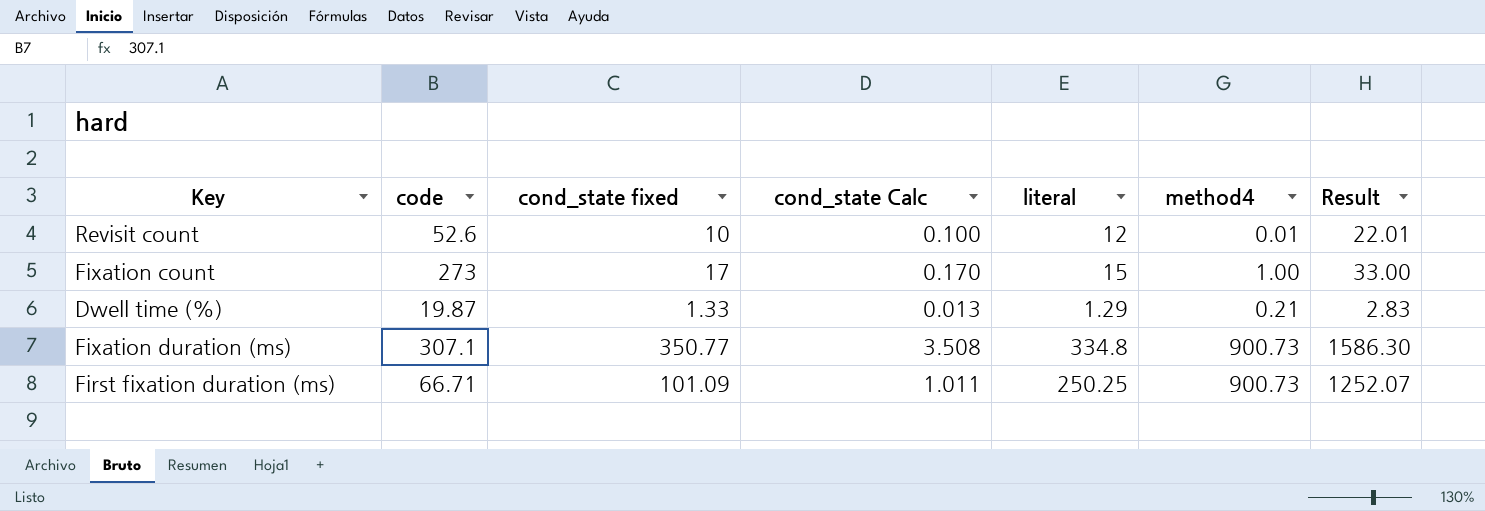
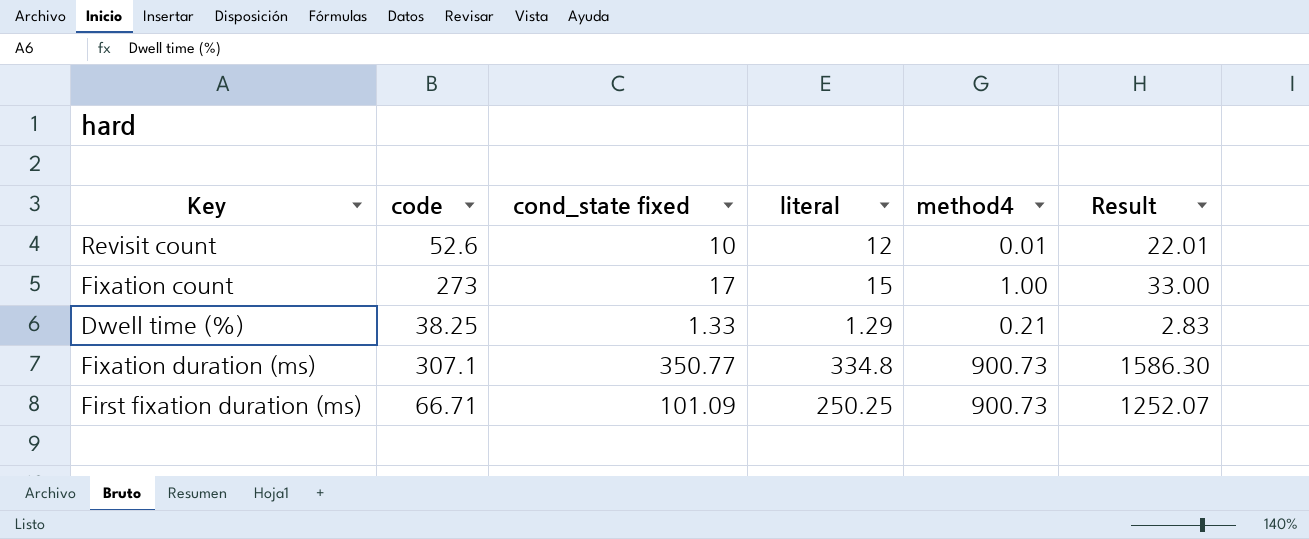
column cond_state Calc | formula: [cond_state fixed] * 0.01 -> none
Dwell time (%) | code: 19.87 -> 38.25

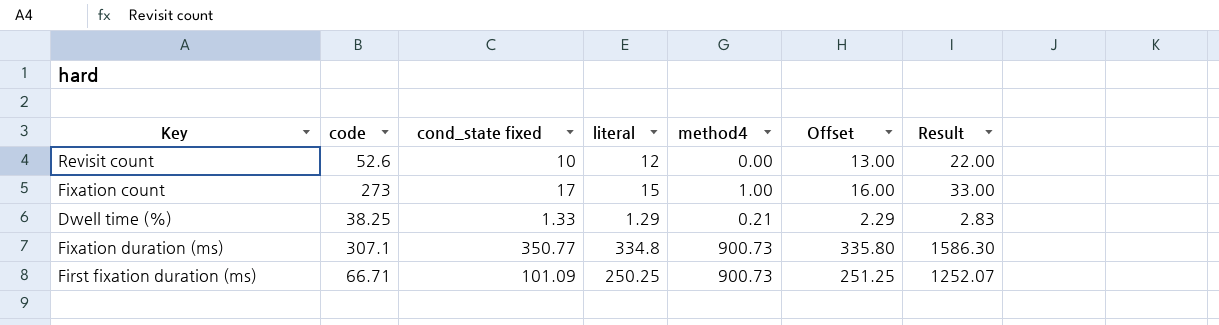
column Offset | formula: none -> [literal] + 1
Revisit count | method4: 0.01 -> 0.00
Revisit count | Result: 22.01 -> 22.00

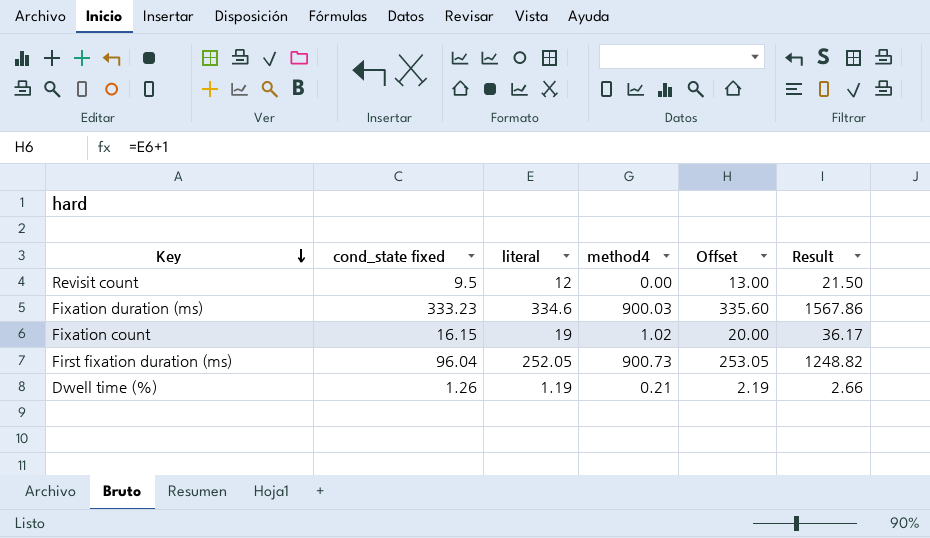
row order: none -> Key descending
column code | position: 2 -> none
Revisit count | cond_state fixed: 10 -> 9.5
Revisit count | Result: 22.00 -> 21.50
Fixation duration (ms) | cond_state fixed: 350.77 -> 333.23
Fixation duration (ms) | literal: 334.8 -> 334.6
Fixation duration (ms) | method4: 900.73 -> 900.03
Fixation duration (ms) | Offset: 335.80 -> 335.60
Fixation duration (ms) | Result: 1586.30 -> 1567.86
Fixation count | cond_state fixed: 17 -> 16.15
Fixation count | literal: 15 -> 19
Fixation count | method4: 1.00 -> 1.02
Fixation count | Offset: 16.00 -> 20.00
Fixation count | Result: 33.00 -> 36.17
First fixation duration (ms) | cond_state fixed: 101.09 -> 96.04
First fixation duration (ms) | literal: 250.25 -> 252.05
First fixation duration (ms) | Offset: 251.25 -> 253.05
First fixation duration (ms) | Result: 1252.07 -> 1248.82
Dwell time (%) | cond_state fixed: 1.33 -> 1.26
Dwell time (%) | literal: 1.29 -> 1.19
Dwell time (%) | Offset: 2.29 -> 2.19
Dwell time (%) | Result: 2.83 -> 2.66

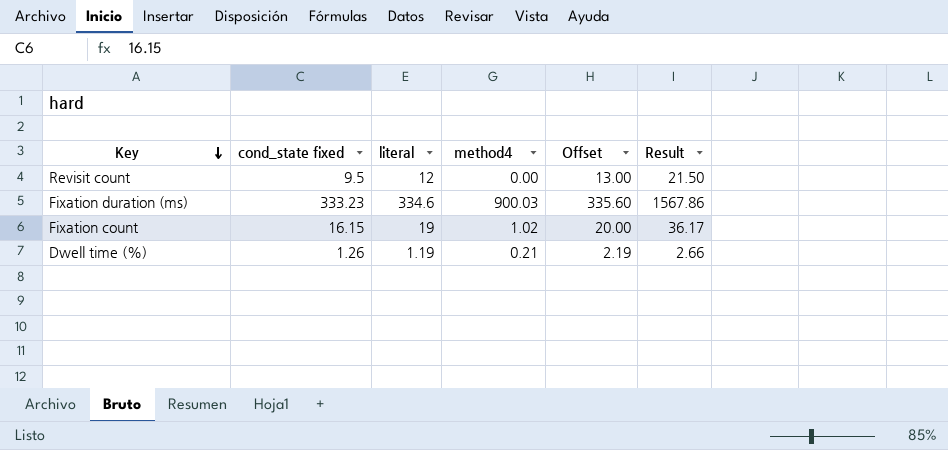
row First fixation duration (ms): 96.04 | 252.05 | 900.73 | 253.05 | 1248.82 -> none

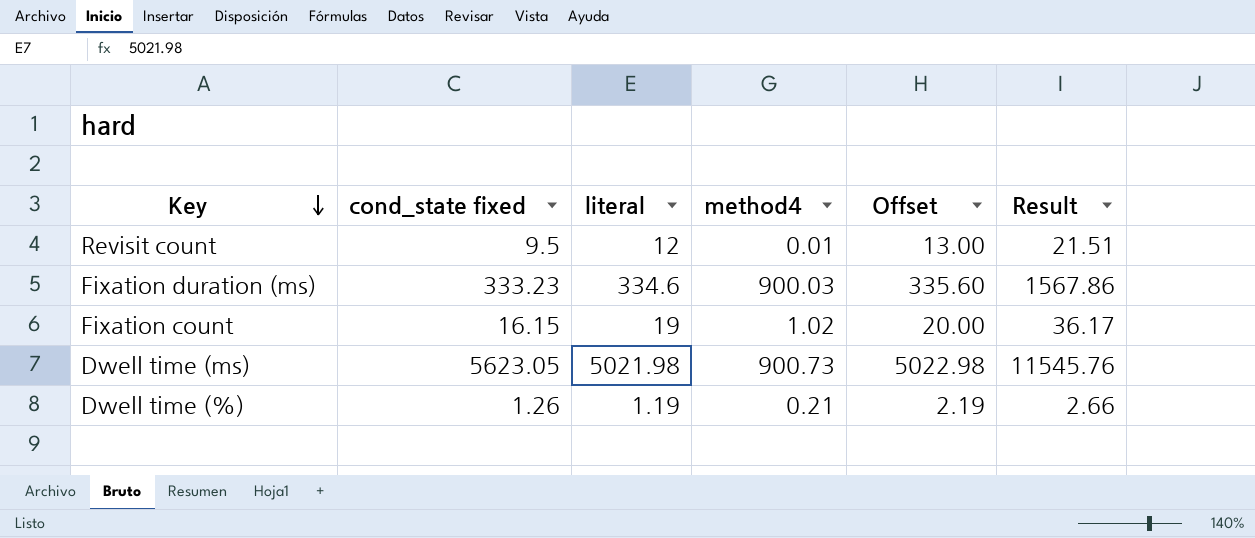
Revisit count | method4: 0.00 -> 0.01
Revisit count | Result: 21.50 -> 21.51
row Dwell time (ms): none -> 5623.05 | 5021.98 | 900.73 | 5022.98 | 11545.76

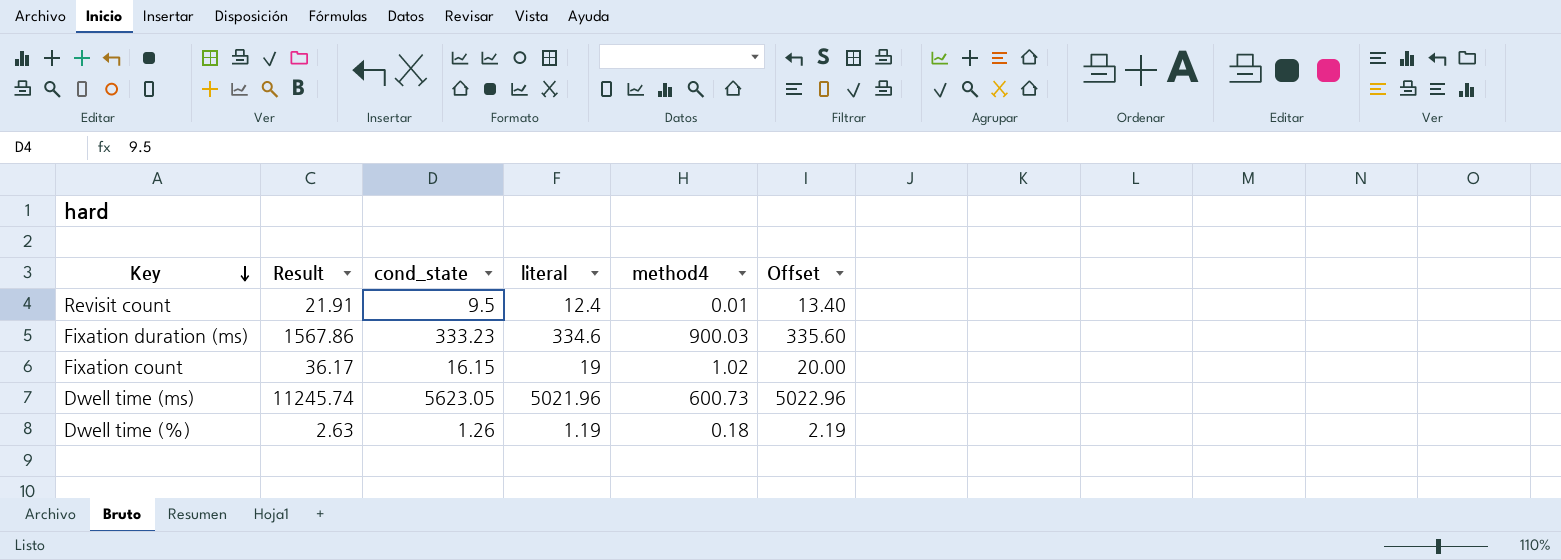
column Result | position: 6 -> 2
column name: cond_state fixed -> cond_state
Revisit count | Result: 21.51 -> 21.91
Revisit count | literal: 12 -> 12.4
Revisit count | Offset: 13.00 -> 13.40
Dwell time (ms) | Result: 11545.76 -> 11245.74
Dwell time (ms) | literal: 5021.98 -> 5021.96
Dwell time (ms) | method4: 900.73 -> 600.73
Dwell time (ms) | Offset: 5022.98 -> 5022.96
Dwell time (%) | Result: 2.66 -> 2.63
Dwell time (%) | method4: 0.21 -> 0.18

